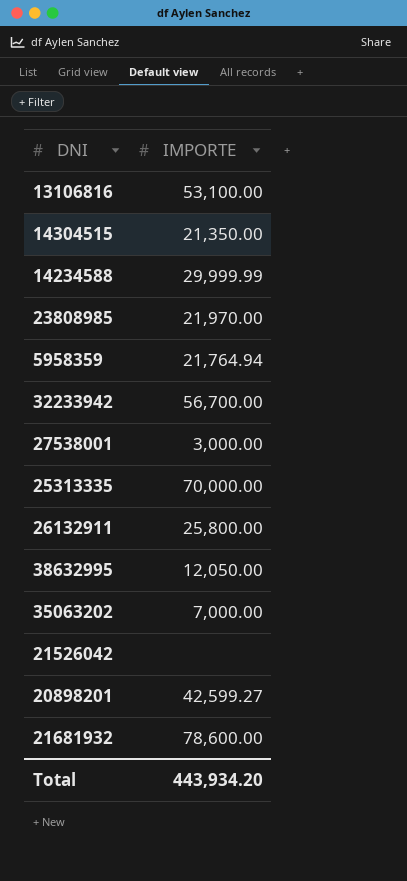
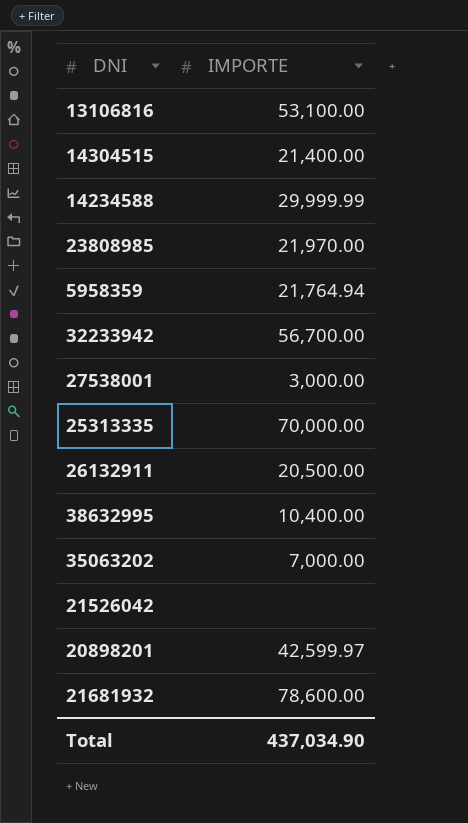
14304515 | IMPORTE: 21,350.00 -> 21,400.00
26132911 | IMPORTE: 25,800.00 -> 20,500.00
38632995 | IMPORTE: 12,050.00 -> 10,400.00
20898201 | IMPORTE: 42,599.27 -> 42,599.97
Total | IMPORTE: 443,934.20 -> 437,034.90

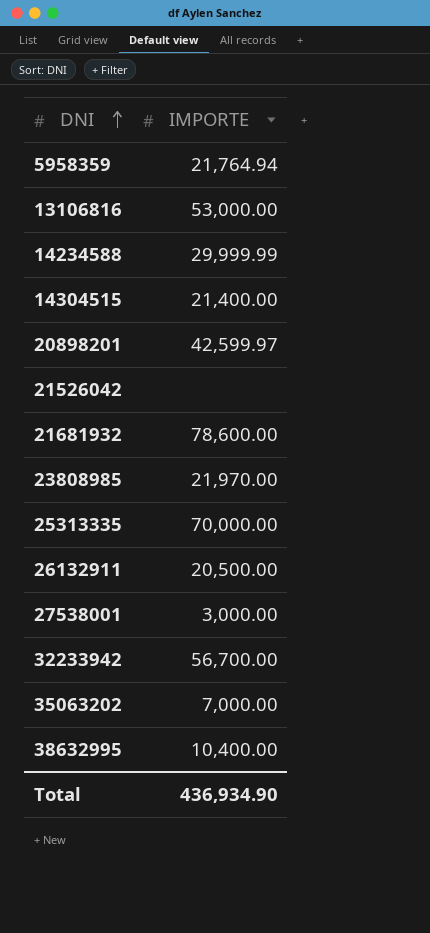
row order: none -> DNI ascending
13106816 | IMPORTE: 53,100.00 -> 53,000.00
Total | IMPORTE: 437,034.90 -> 436,934.90

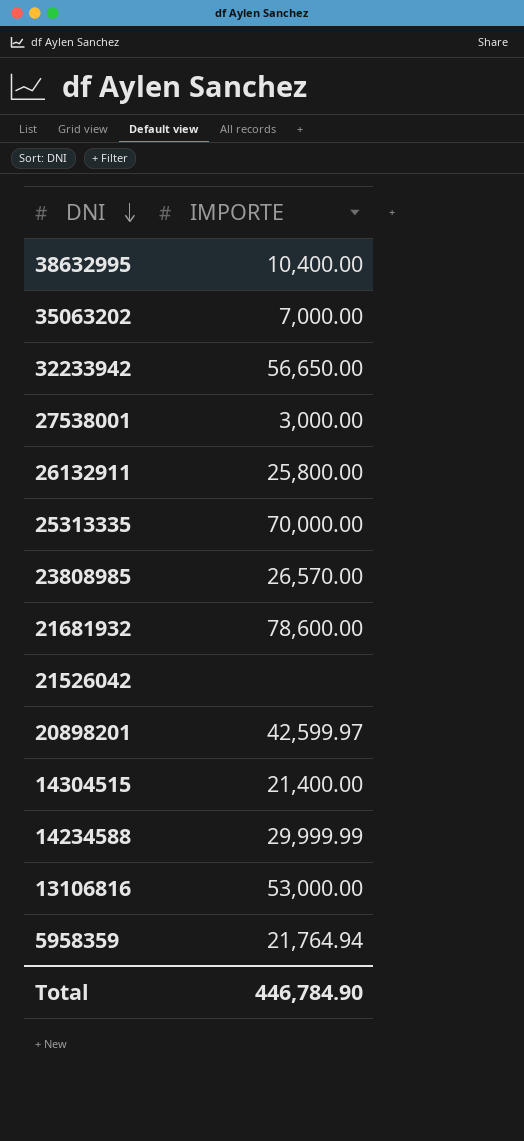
row order: DNI ascending -> DNI descending
32233942 | IMPORTE: 56,700.00 -> 56,650.00
26132911 | IMPORTE: 20,500.00 -> 25,800.00
23808985 | IMPORTE: 21,970.00 -> 26,570.00
Total | IMPORTE: 436,934.90 -> 446,784.90

